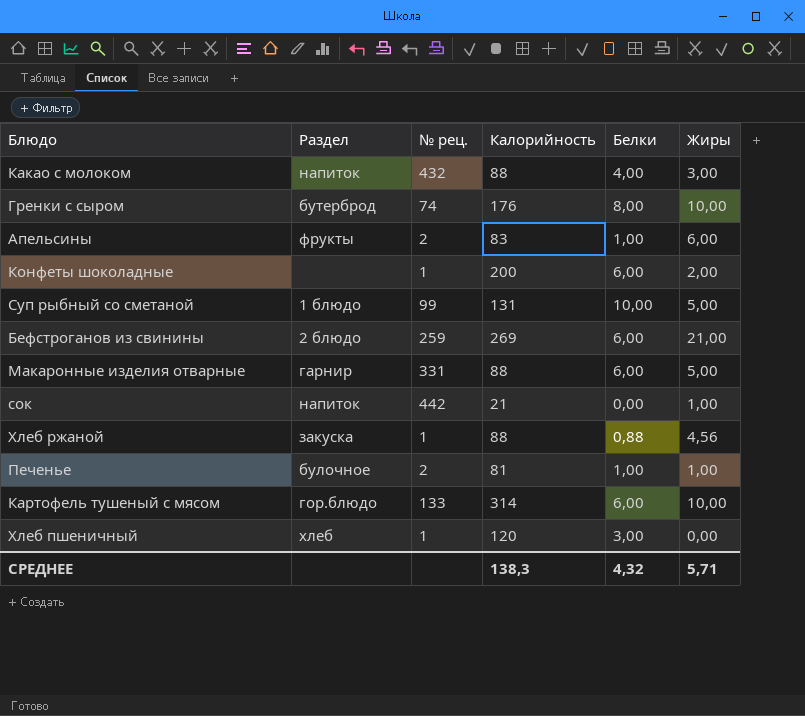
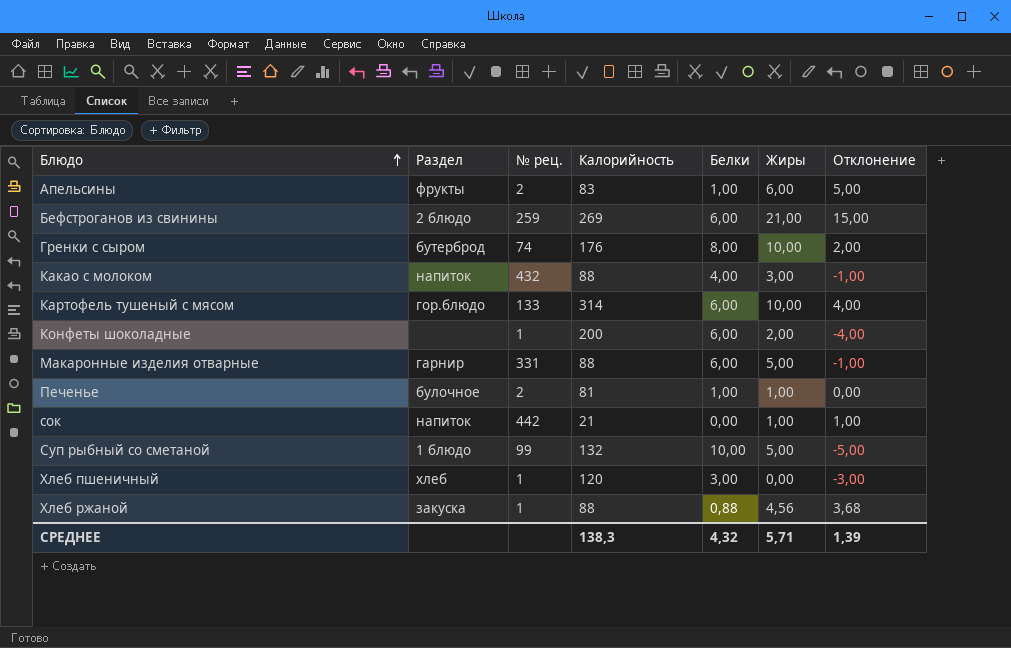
row order: none -> Блюдо ascending
column Отклонение | formula: none -> [Жиры] - [Белки]
Суп рыбный со сметаной | Калорийность: 131 -> 132

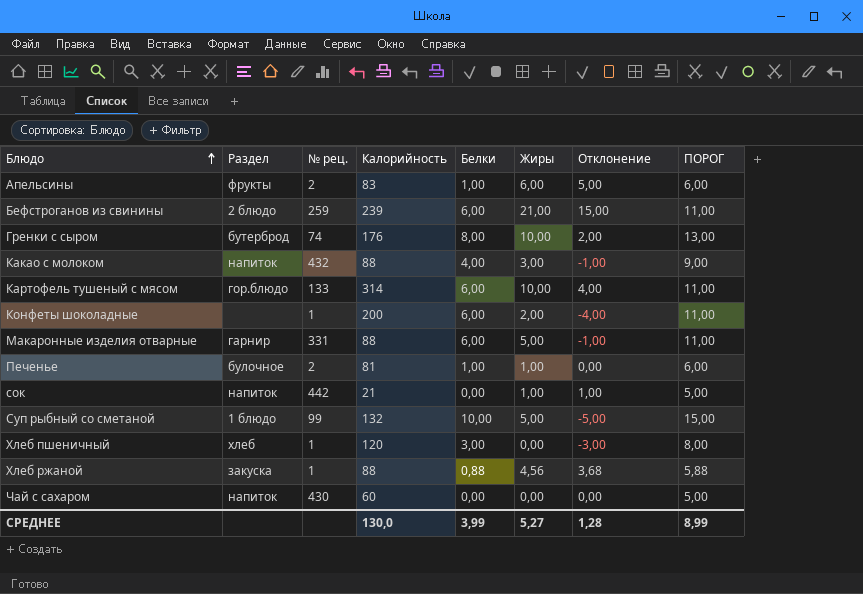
column ПОРОГ | formula: none -> [Белки] + 5
Бефстроганов из свинины | Калорийность: 269 -> 239
row Чай с сахаром: none -> напиток | 430 | 60 | 0,00 | 0,00 | 0,00 | 5,00
СРЕДНЕЕ | Калорийность: 138,3 -> 130,0
СРЕДНЕЕ | Белки: 4,32 -> 3,99
СРЕДНЕЕ | Жиры: 5,71 -> 5,27
СРЕДНЕЕ | Отклонение: 1,39 -> 1,28

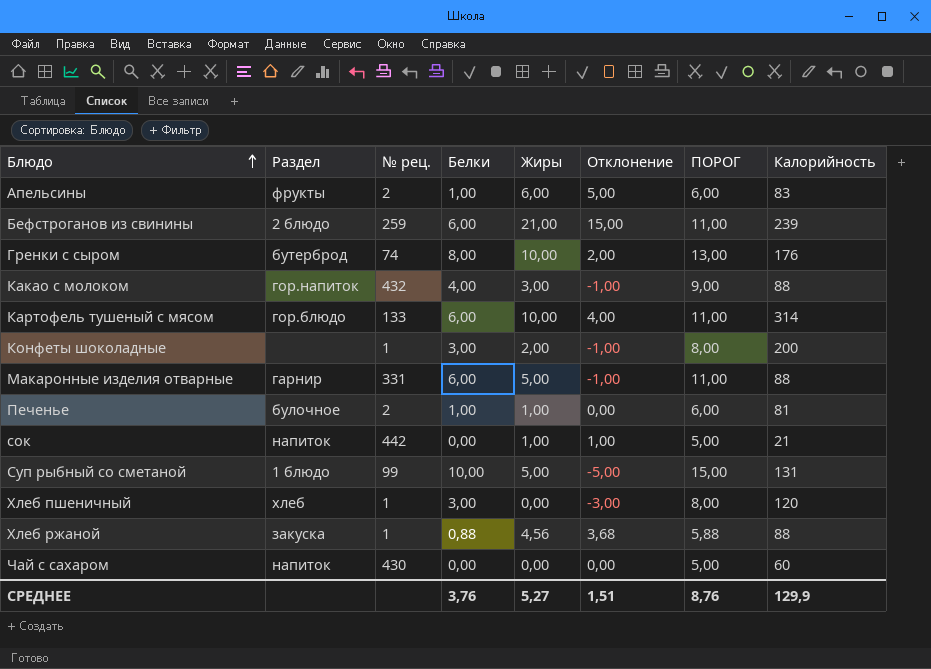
column Калорийность | position: 4 -> 8
Какао с молоком | Раздел: напиток -> гор.напиток
Конфеты шоколадные | Белки: 6,00 -> 3,00
Конфеты шоколадные | Отклонение: -4,00 -> -1,00
Конфеты шоколадные | ПОРОГ: 11,00 -> 8,00
Суп рыбный со сметаной | Калорийность: 132 -> 131
СРЕДНЕЕ | Белки: 3,99 -> 3,76
СРЕДНЕЕ | Отклонение: 1,28 -> 1,51
СРЕДНЕЕ | ПОРОГ: 8,99 -> 8,76
СРЕДНЕЕ | Калорийность: 130,0 -> 129,9

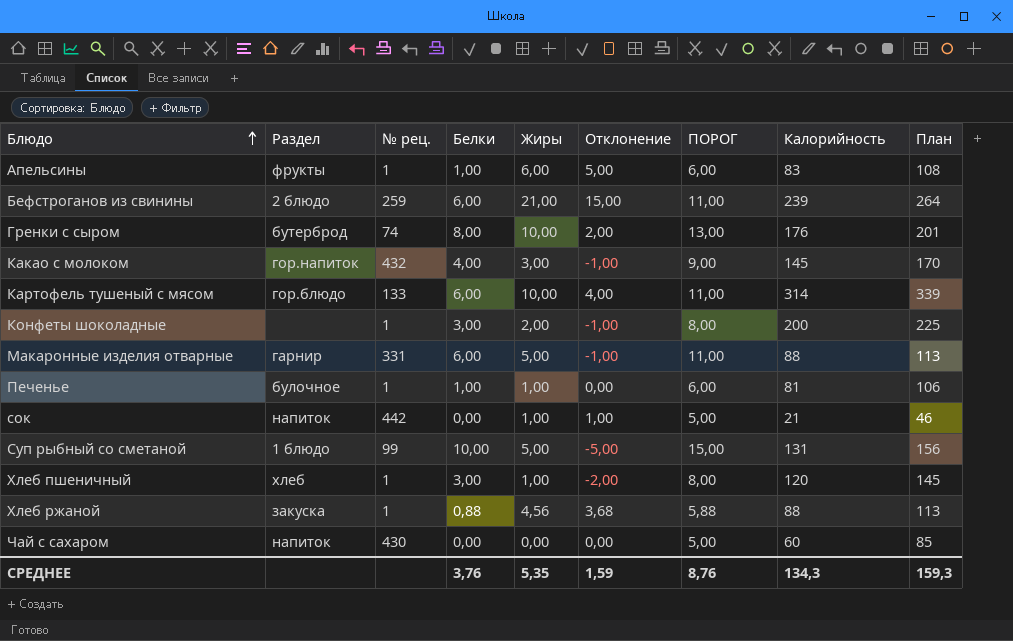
column План | formula: none -> [Калорийность] + 25
Апельсины | № рец.: 2 -> 1
Какао с молоком | Калорийность: 88 -> 145
Печенье | № рец.: 2 -> 1
Хлеб пшеничный | Жиры: 0,00 -> 1,00
Хлеб пшеничный | Отклонение: -3,00 -> -2,00
СРЕДНЕЕ | Жиры: 5,27 -> 5,35
СРЕДНЕЕ | Отклонение: 1,51 -> 1,59
СРЕДНЕЕ | Калорийность: 129,9 -> 134,3

